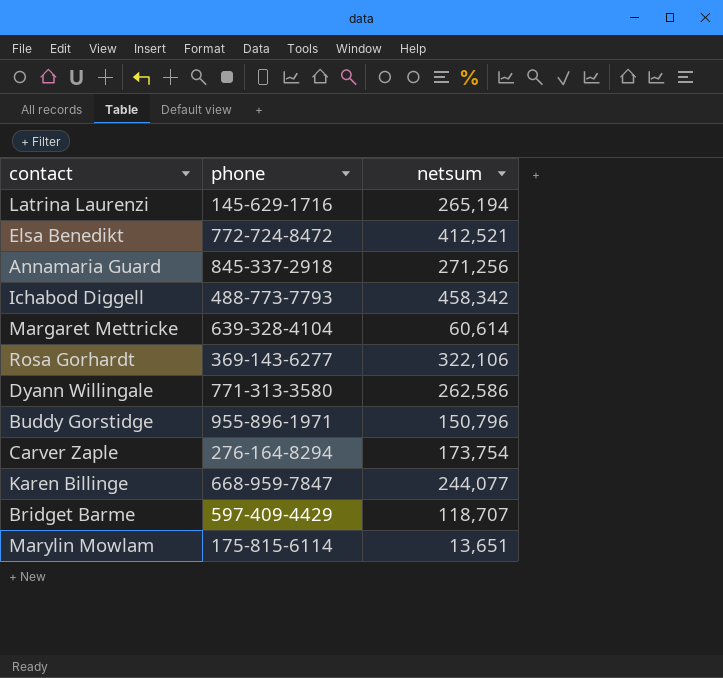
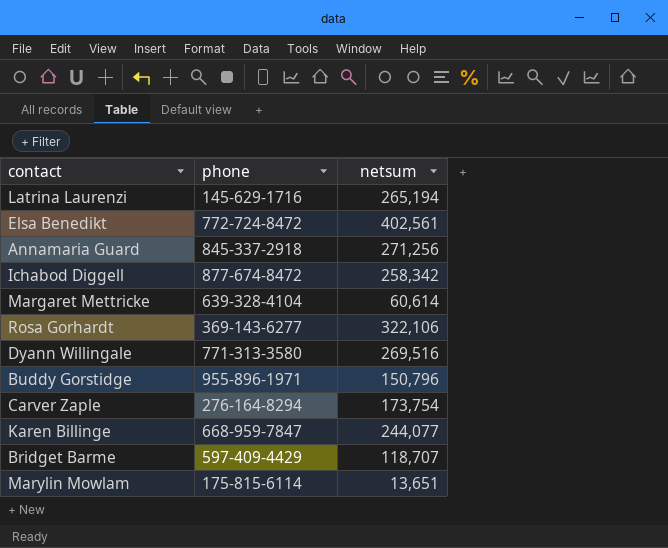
Elsa Benedikt | netsum: 412,521 -> 402,561
Ichabod Diggell | phone: 488-773-7793 -> 877-674-8472
Ichabod Diggell | netsum: 458,342 -> 258,342
Dyann Willingale | netsum: 262,586 -> 269,516

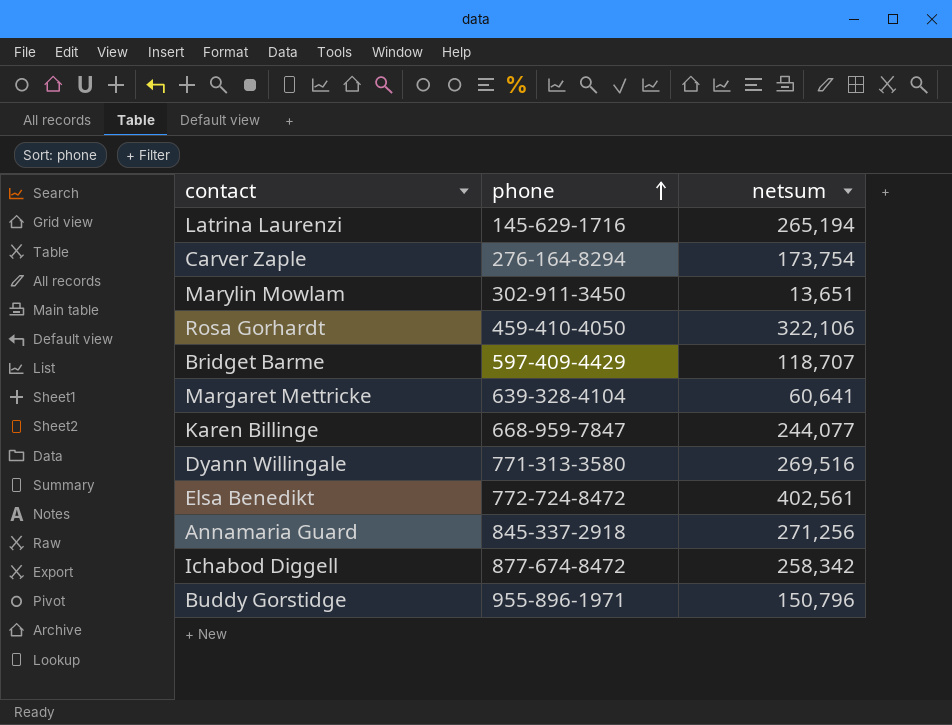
row order: none -> phone ascending
Marylin Mowlam | phone: 175-815-6114 -> 302-911-3450
Rosa Gorhardt | phone: 369-143-6277 -> 459-410-4050
Margaret Mettricke | netsum: 60,614 -> 60,641

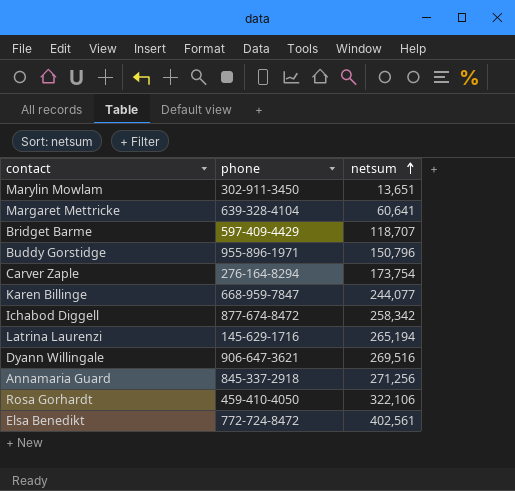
row order: phone ascending -> netsum ascending
Dyann Willingale | phone: 771-313-3580 -> 906-647-3621

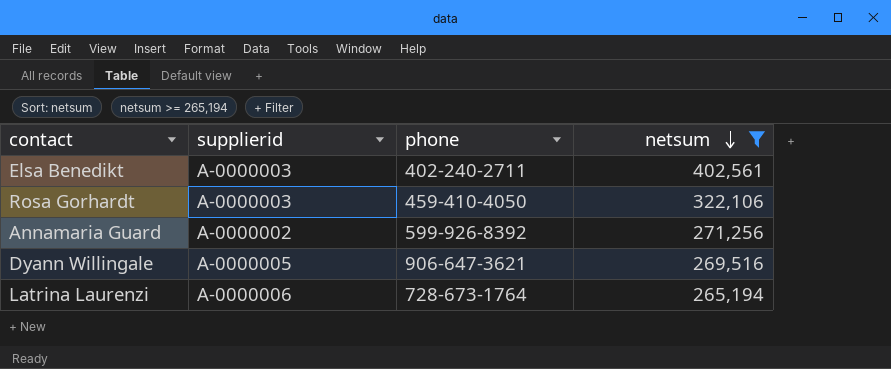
filter: none -> netsum >= 265,194
row order: netsum ascending -> netsum descending
column supplierid | position: none -> 2
Elsa Benedikt | phone: 772-724-8472 -> 402-240-2711
Annamaria Guard | phone: 845-337-2918 -> 599-926-8392
Latrina Laurenzi | phone: 145-629-1716 -> 728-673-1764

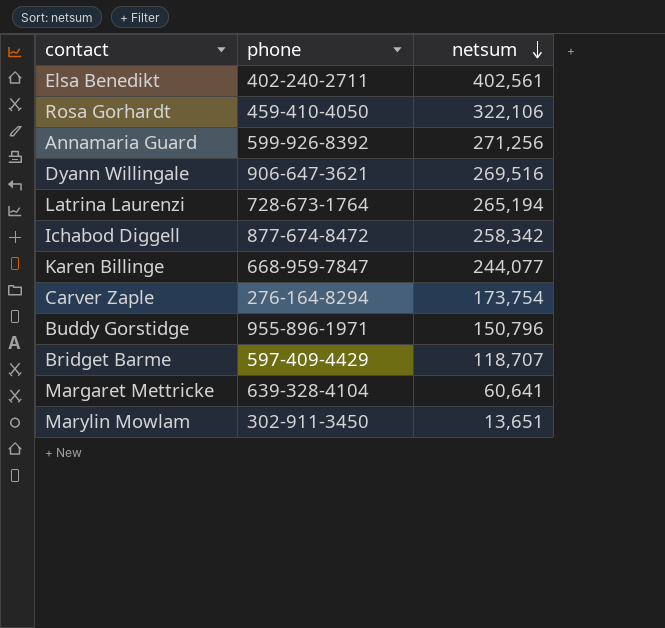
filter: netsum >= 265,194 -> none
column supplierid | position: 2 -> none

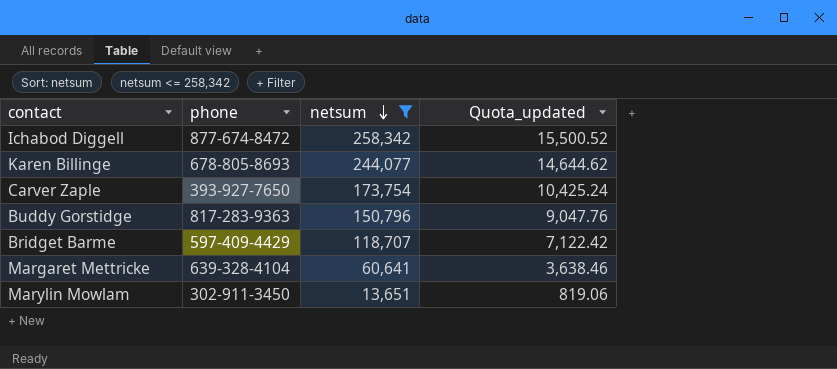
filter: none -> netsum <= 258,342
column Quota_updated | formula: none -> [netsum] * 0.06
Karen Billinge | phone: 668-959-7847 -> 678-805-8693
Carver Zaple | phone: 276-164-8294 -> 393-927-7650
Buddy Gorstidge | phone: 955-896-1971 -> 817-283-9363

